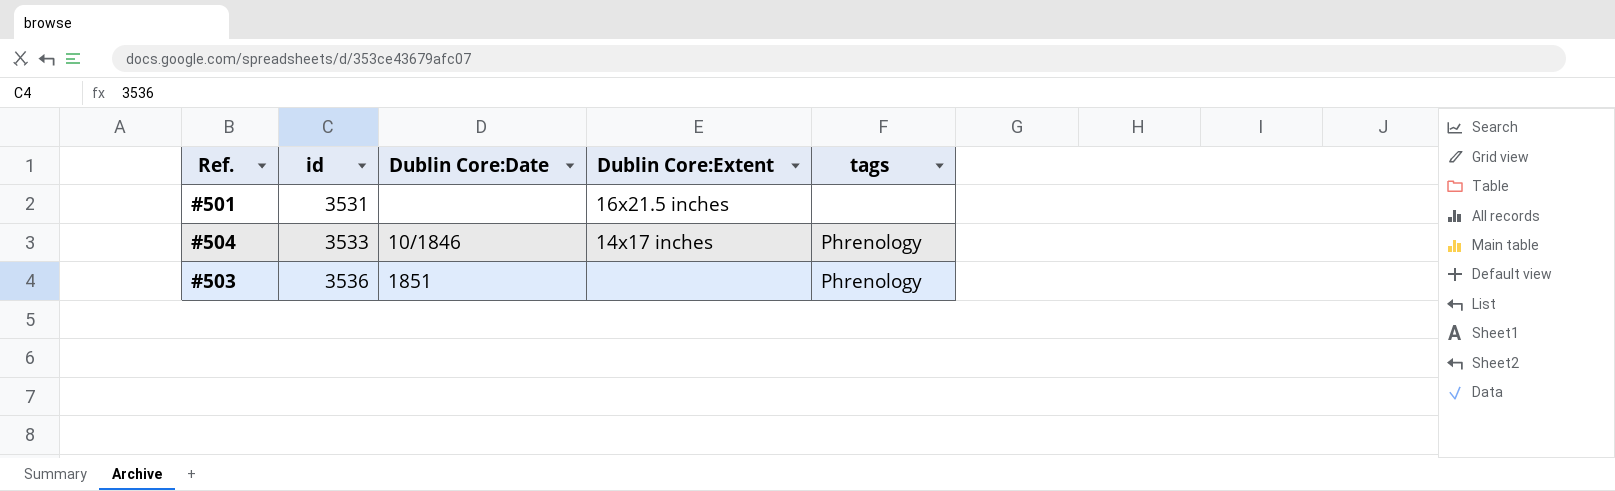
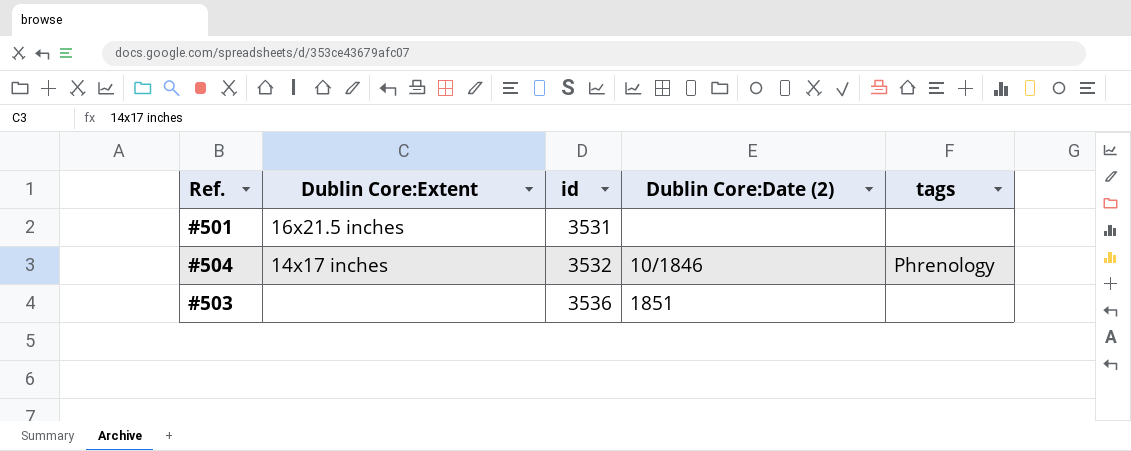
column Dublin Core:Extent | position: 4 -> 2
column name: Dublin Core:Date -> Dublin Core:Date (2)
#504 | id: 3533 -> 3532
#503 | tags: Phrenology -> none

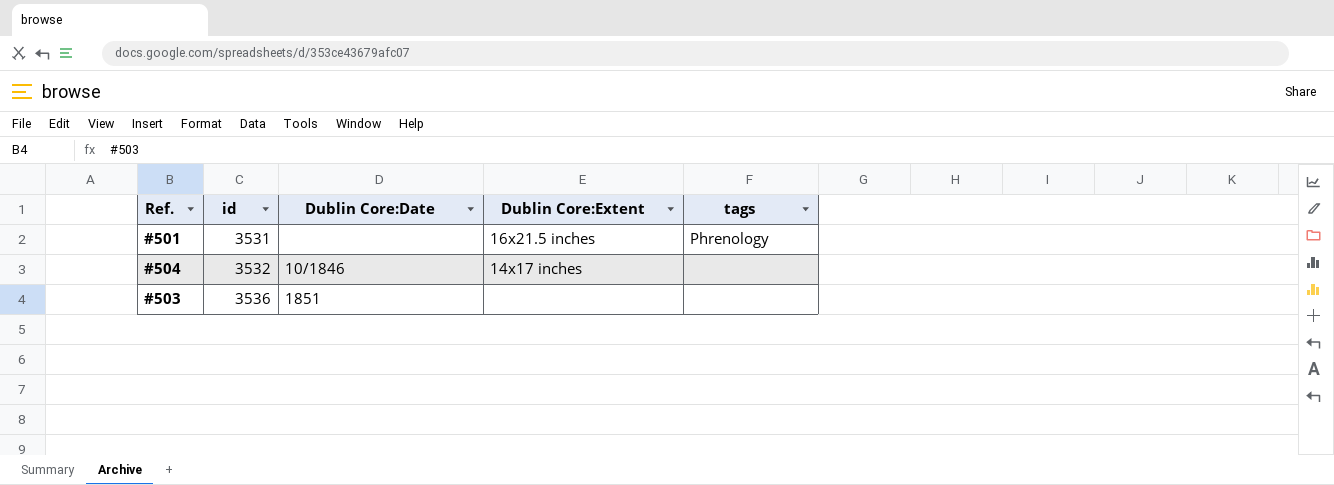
column name: Dublin Core:Date (2) -> Dublin Core:Date
column Dublin Core:Extent | position: 2 -> 4
#501 | tags: none -> Phrenology
#504 | tags: Phrenology -> none

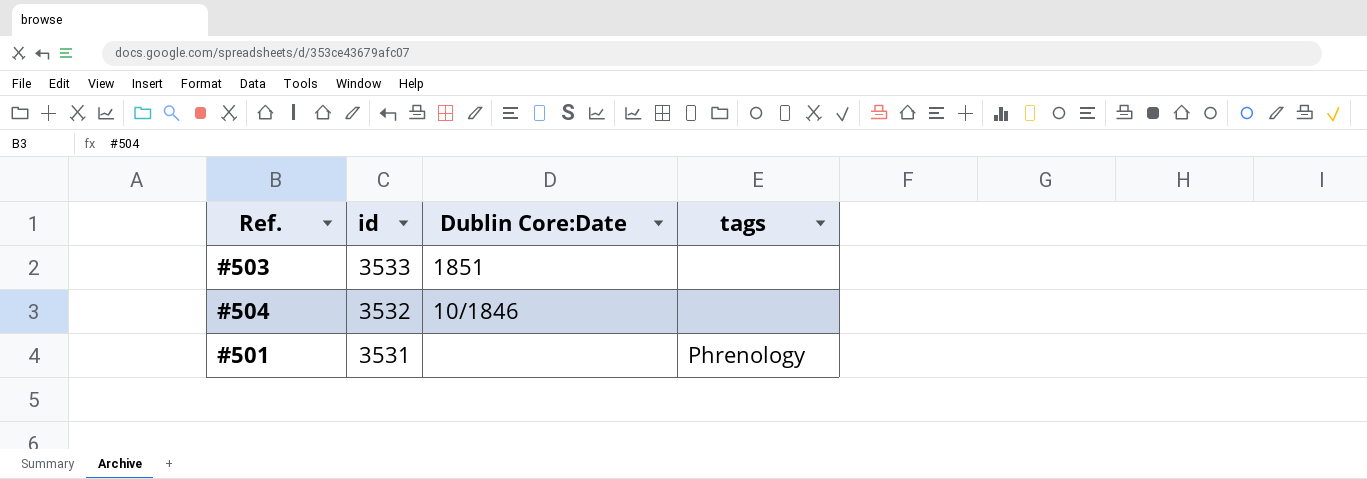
row order: id ascending -> id descending
column Dublin Core:Extent | position: 4 -> none
#503 | id: 3536 -> 3533

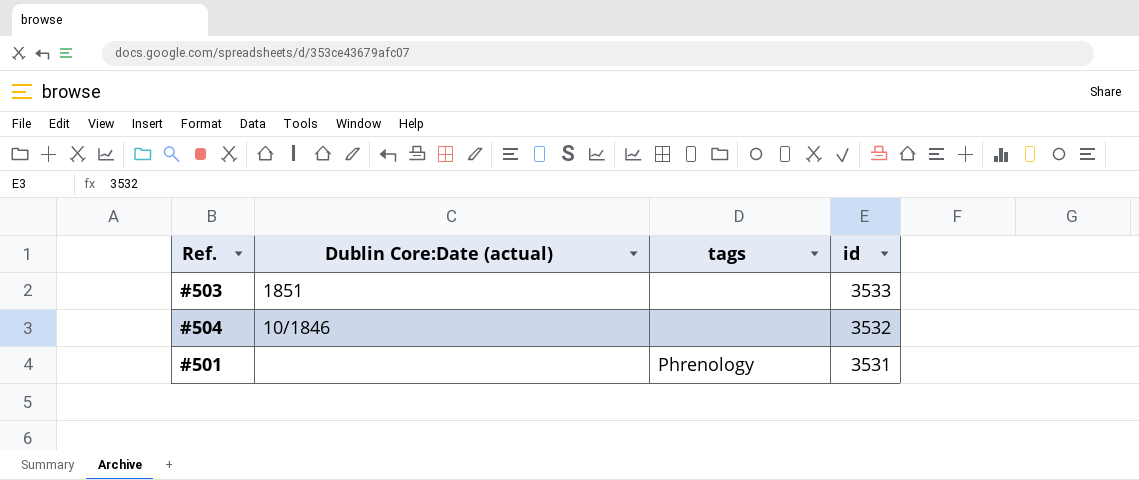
column name: Dublin Core:Date -> Dublin Core:Date (actual)
column id | position: 2 -> 4

